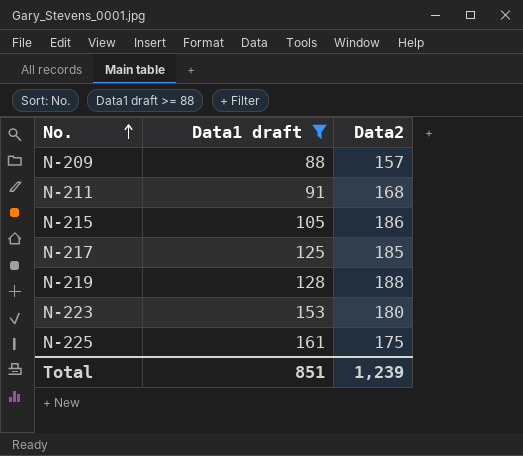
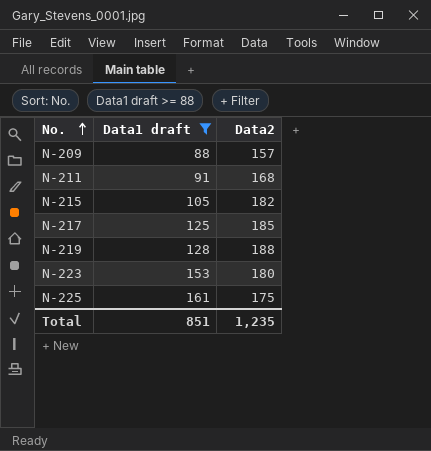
N-215 | Data2: 186 -> 182
Total | Data2: 1,239 -> 1,235

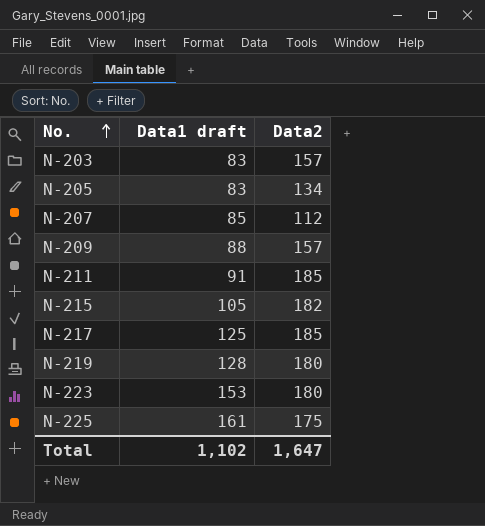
filter: Data1 draft >= 88 -> none
N-211 | Data2: 168 -> 185
N-219 | Data2: 188 -> 180
Total | Data1 draft: 851 -> 1,102
Total | Data2: 1,235 -> 1,647

